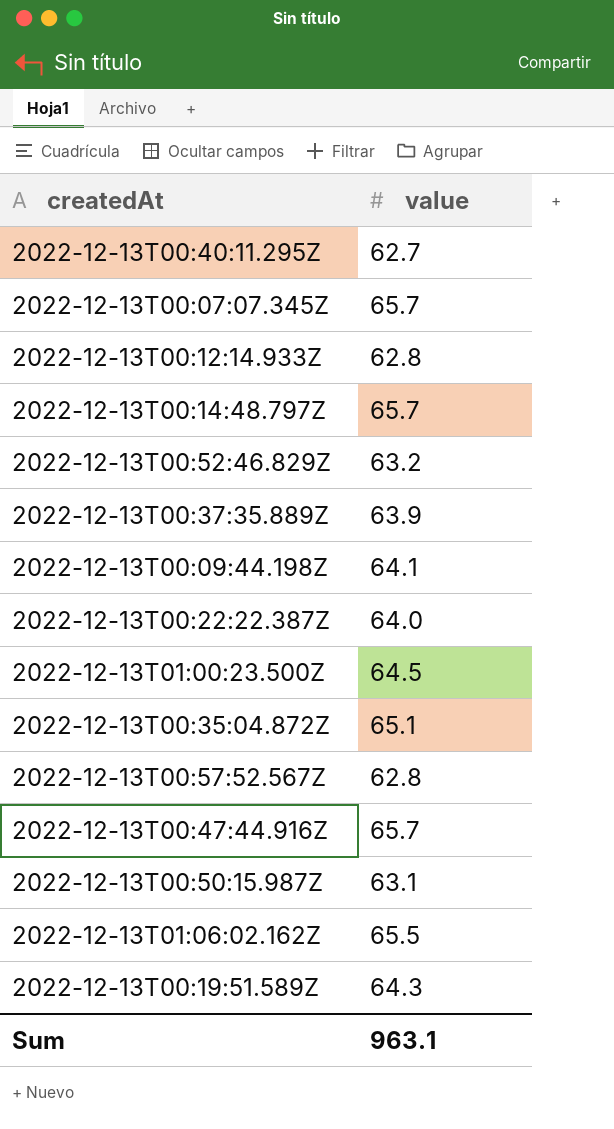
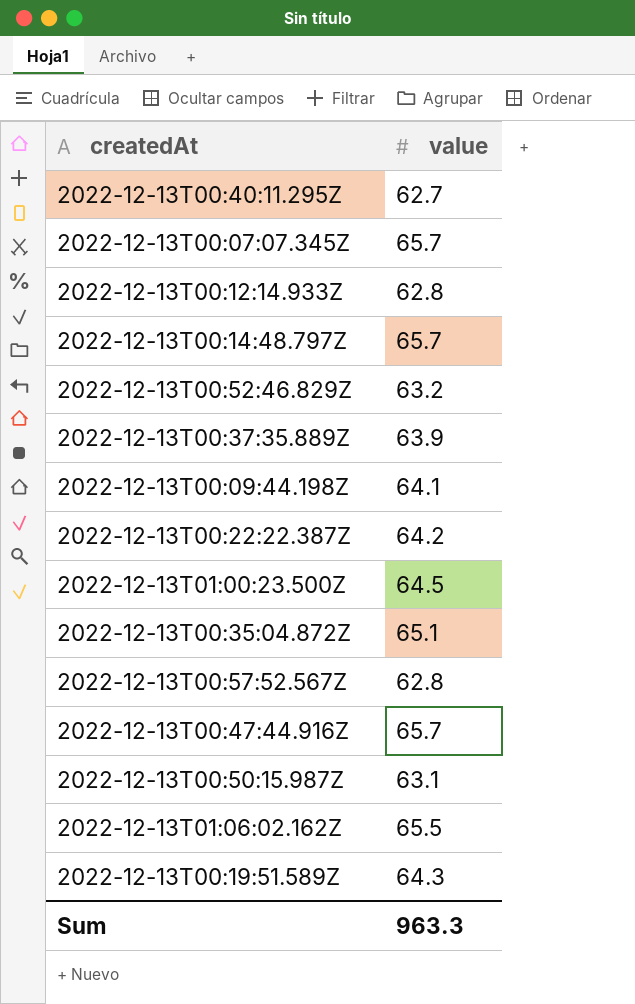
2022-12-13T00:22:22.387Z | value: 64.0 -> 64.2
Sum | value: 963.1 -> 963.3

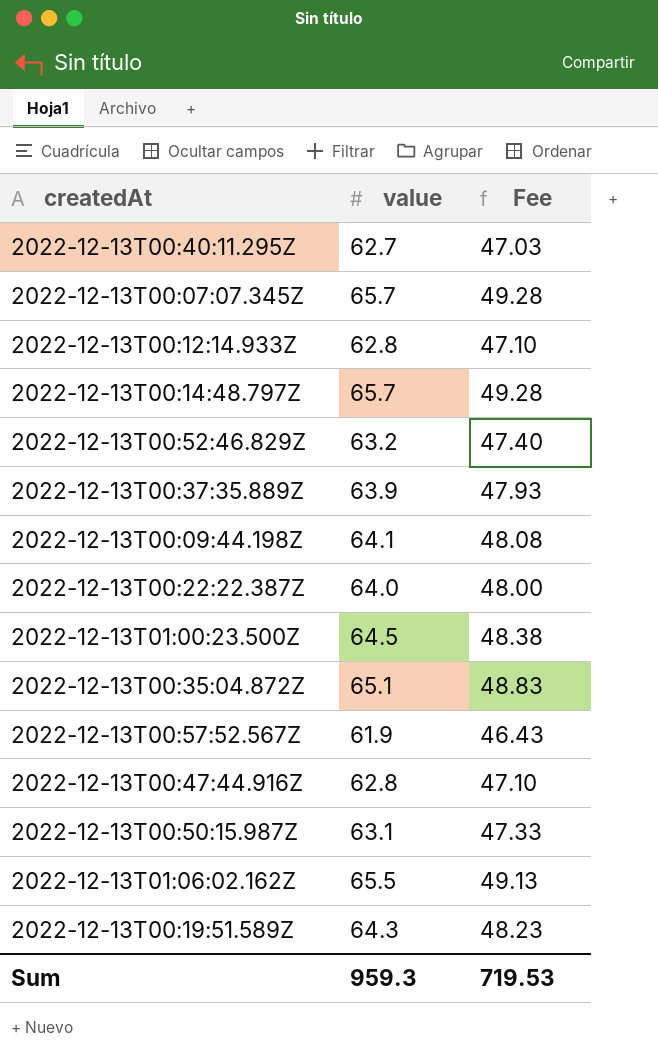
column Fee | formula: none -> [value] * 0.75
2022-12-13T00:22:22.387Z | value: 64.2 -> 64.0
2022-12-13T00:57:52.567Z | value: 62.8 -> 61.9
2022-12-13T00:47:44.916Z | value: 65.7 -> 62.8
Sum | value: 963.3 -> 959.3

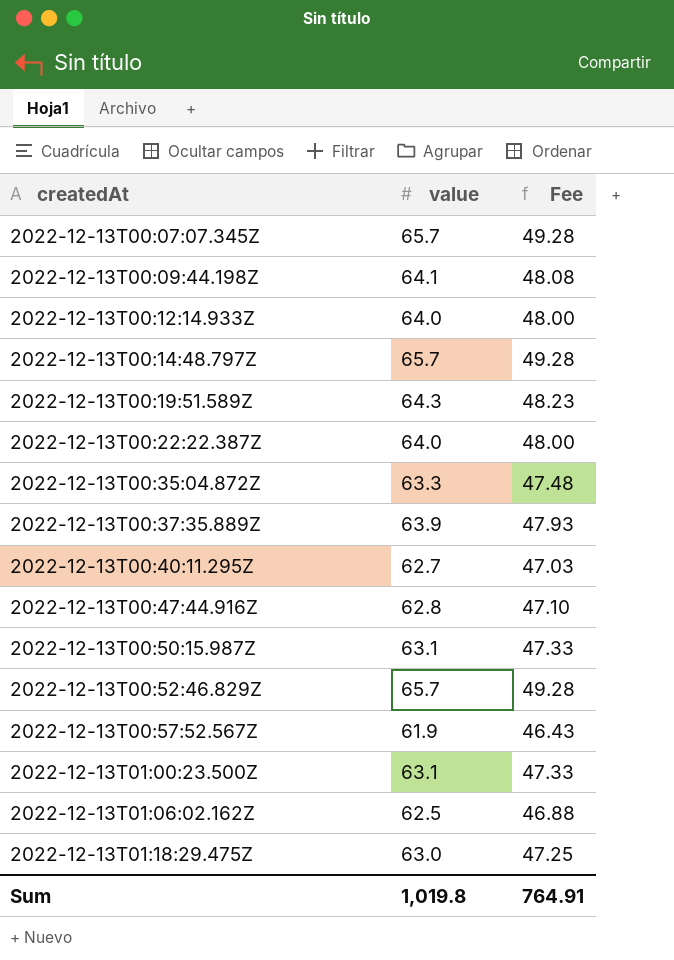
row order: none -> createdAt ascending
2022-12-13T00:12:14.933Z | value: 62.8 -> 64.0
2022-12-13T00:12:14.933Z | Fee: 47.10 -> 48.00
2022-12-13T00:35:04.872Z | value: 65.1 -> 63.3
2022-12-13T00:35:04.872Z | Fee: 48.83 -> 47.48
2022-12-13T00:52:46.829Z | value: 63.2 -> 65.7
2022-12-13T00:52:46.829Z | Fee: 47.40 -> 49.28
2022-12-13T01:00:23.500Z | value: 64.5 -> 63.1
2022-12-13T01:00:23.500Z | Fee: 48.38 -> 47.33
2022-12-13T01:06:02.162Z | value: 65.5 -> 62.5
2022-12-13T01:06:02.162Z | Fee: 49.13 -> 46.88
row 2022-12-13T01:18:29.475Z: none -> 63.0 | 47.25
Sum | value: 959.3 -> 1,019.8
Sum | Fee: 719.53 -> 764.91

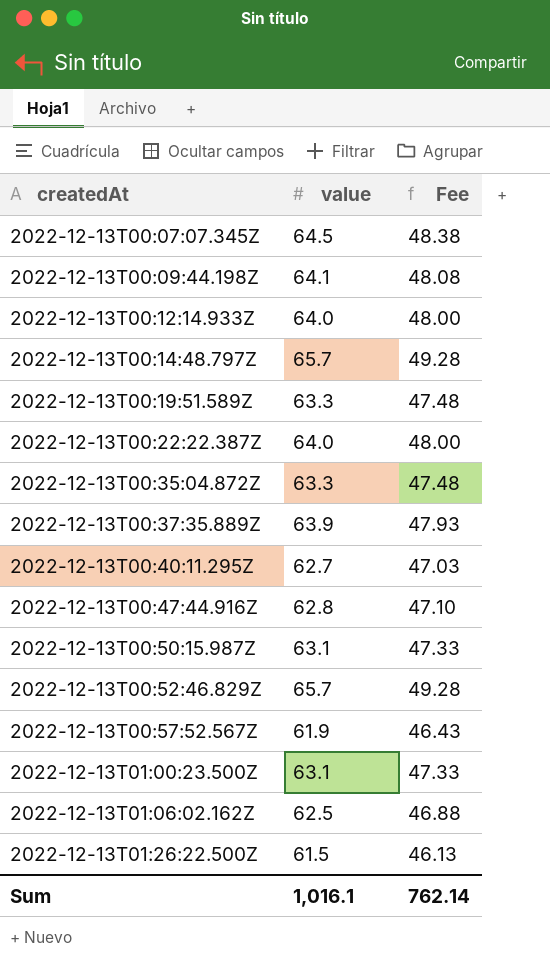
row 2022-12-13T01:18:29.475Z: 63.0 | 47.25 -> none
2022-12-13T00:07:07.345Z | value: 65.7 -> 64.5
2022-12-13T00:07:07.345Z | Fee: 49.28 -> 48.38
2022-12-13T00:19:51.589Z | value: 64.3 -> 63.3
2022-12-13T00:19:51.589Z | Fee: 48.23 -> 47.48
row 2022-12-13T01:26:22.500Z: none -> 61.5 | 46.13
Sum | value: 1,019.8 -> 1,016.1
Sum | Fee: 764.91 -> 762.14

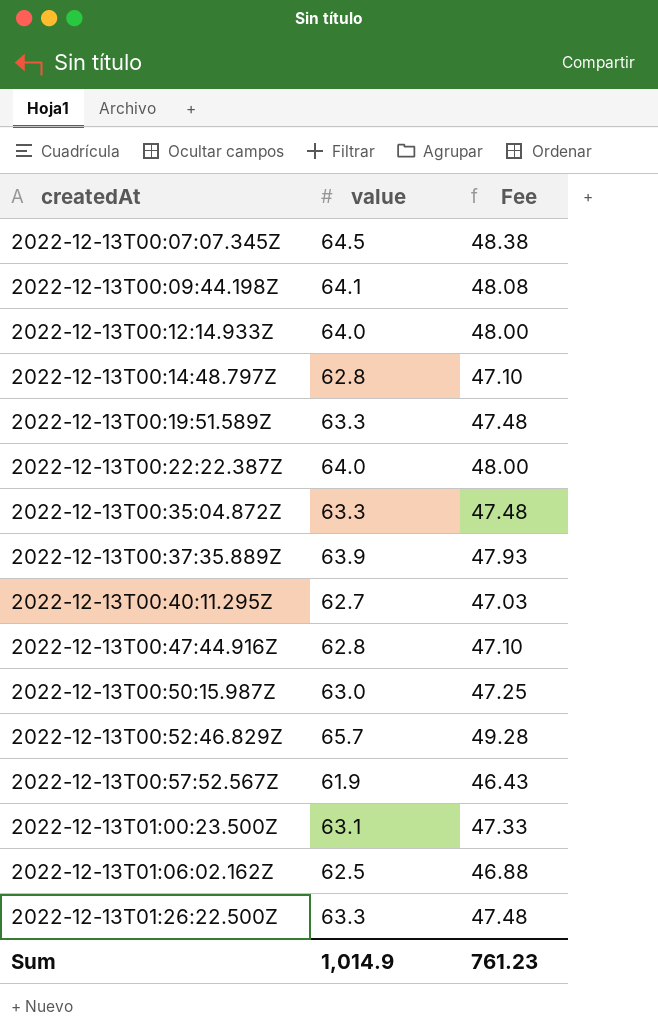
2022-12-13T00:14:48.797Z | value: 65.7 -> 62.8
2022-12-13T00:14:48.797Z | Fee: 49.28 -> 47.10
2022-12-13T00:50:15.987Z | value: 63.1 -> 63.0
2022-12-13T00:50:15.987Z | Fee: 47.33 -> 47.25
2022-12-13T01:26:22.500Z | value: 61.5 -> 63.3
2022-12-13T01:26:22.500Z | Fee: 46.13 -> 47.48
Sum | value: 1,016.1 -> 1,014.9
Sum | Fee: 762.14 -> 761.23

